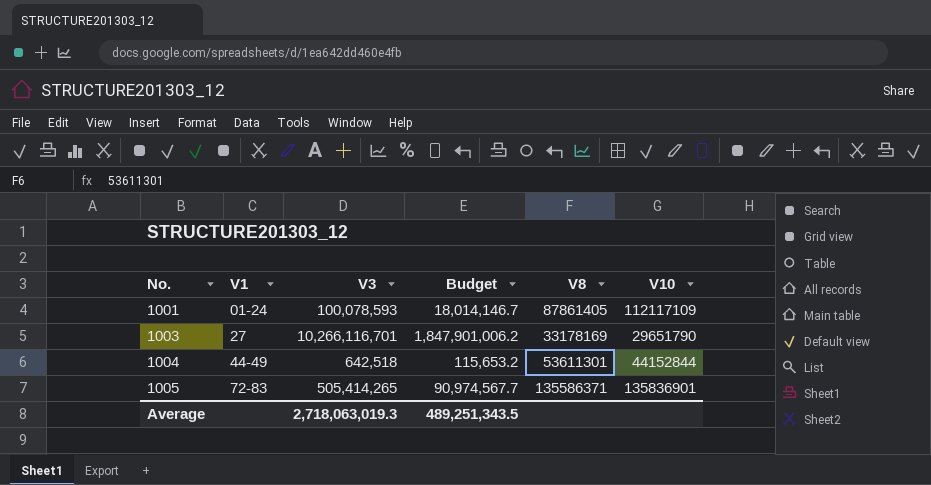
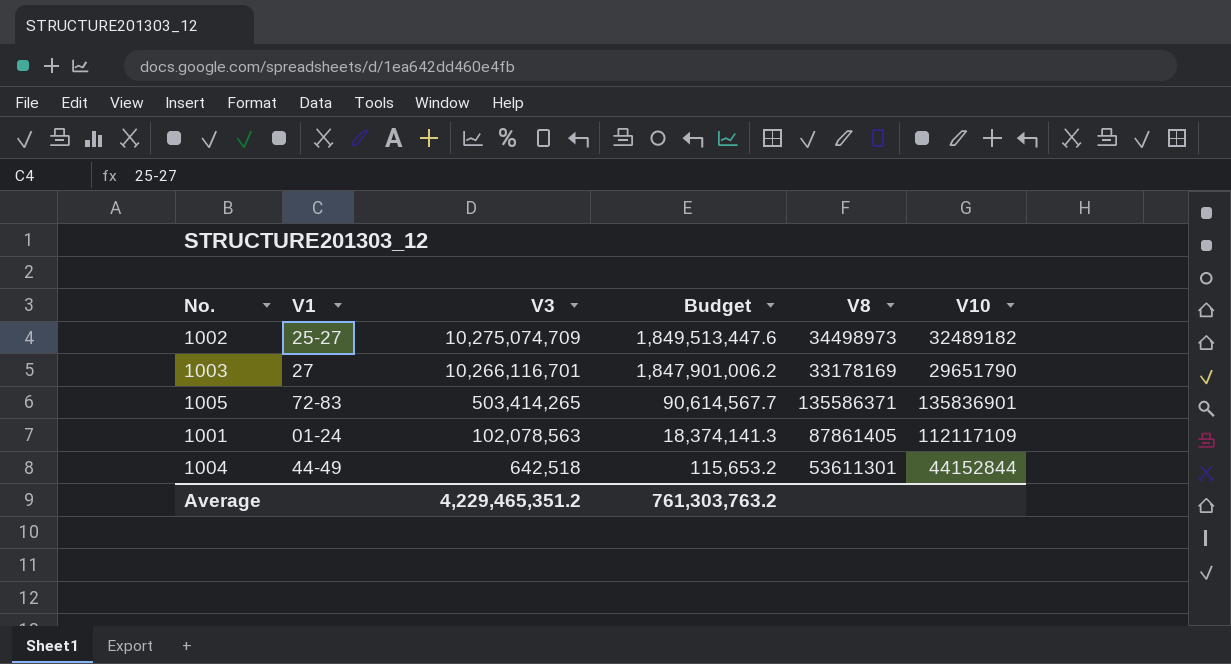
row order: No. ascending -> V3 descending
row 1002: none -> 25-27 | 10,275,074,709 | 1,849,513,447.6 | 34498973 | 32489182
1005 | V3: 505,414,265 -> 503,414,265
1005 | Budget: 90,974,567.7 -> 90,614,567.7
1001 | V3: 100,078,593 -> 102,078,563
1001 | Budget: 18,014,146.7 -> 18,374,141.3
Average | V3: 2,718,063,019.3 -> 4,229,465,351.2
Average | Budget: 489,251,343.5 -> 761,303,763.2

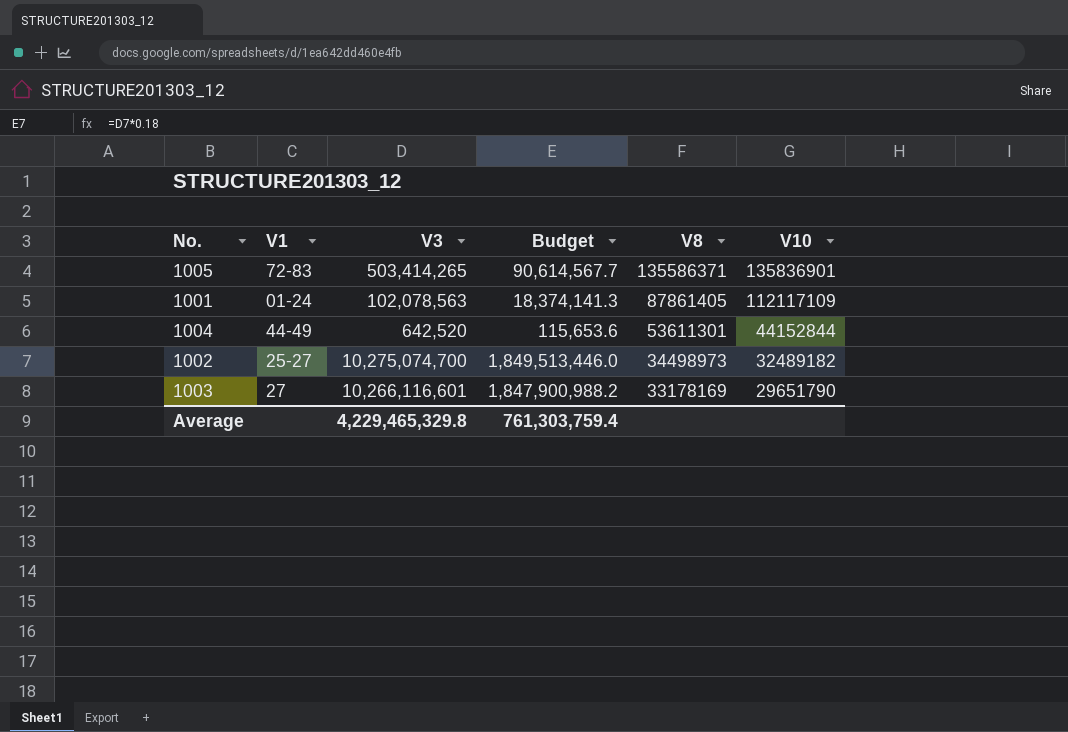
row order: V3 descending -> V8 descending
1004 | V3: 642,518 -> 642,520
1004 | Budget: 115,653.2 -> 115,653.6
1002 | V3: 10,275,074,709 -> 10,275,074,700
1002 | Budget: 1,849,513,447.6 -> 1,849,513,446.0
1003 | V3: 10,266,116,701 -> 10,266,116,601
1003 | Budget: 1,847,901,006.2 -> 1,847,900,988.2
Average | V3: 4,229,465,351.2 -> 4,229,465,329.8
Average | Budget: 761,303,763.2 -> 761,303,759.4

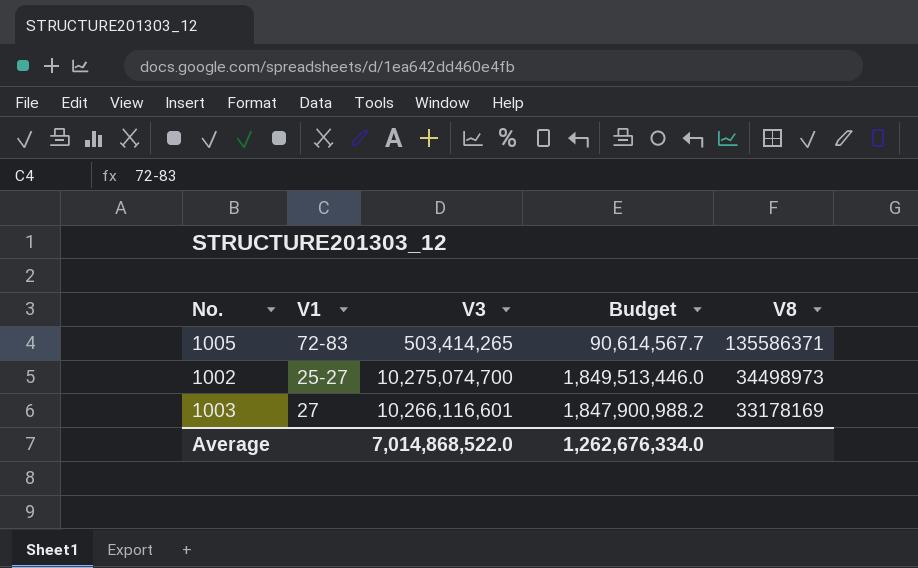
column V10 | position: 6 -> none
row 1001: 01-24 | 102,078,563 | 18,374,141.3 | 87861405 | 112117109 -> none
row 1004: 44-49 | 642,520 | 115,653.6 | 53611301 | 44152844 -> none
Average | V3: 4,229,465,329.8 -> 7,014,868,522.0
Average | Budget: 761,303,759.4 -> 1,262,676,334.0

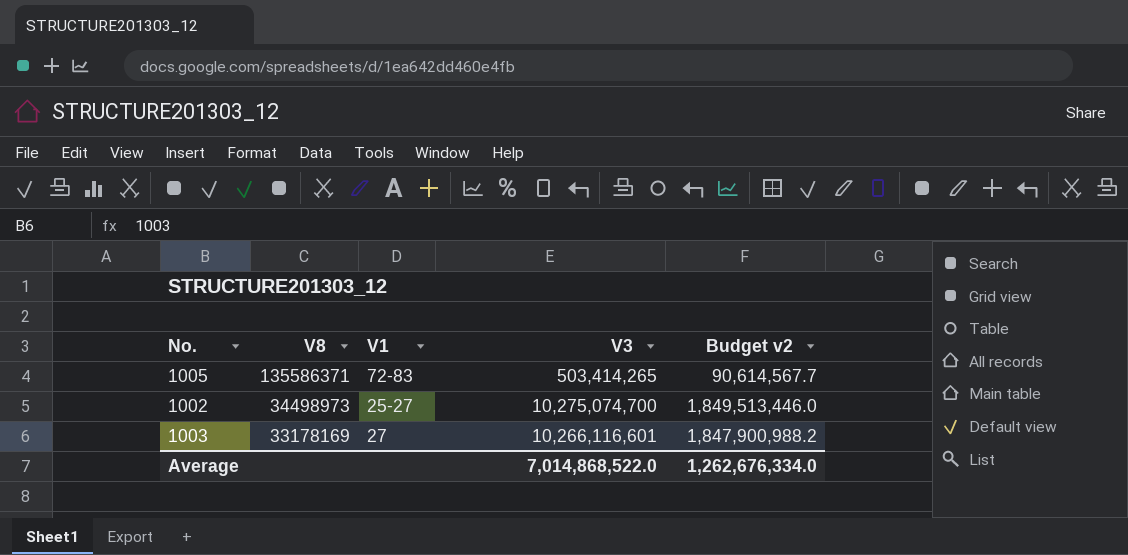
column V8 | position: 5 -> 2
column name: Budget -> Budget v2

